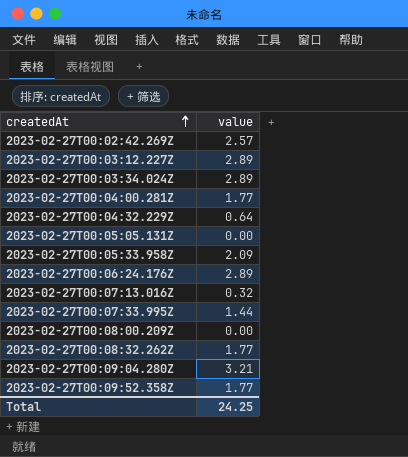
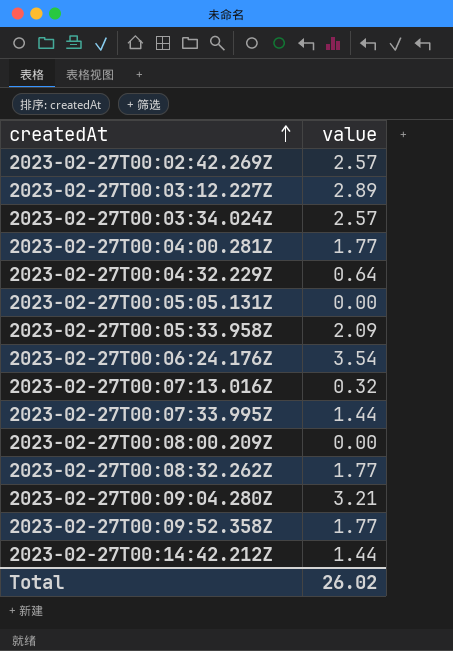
2023-02-27T00:03:34.024Z | value: 2.89 -> 2.57
2023-02-27T00:06:24.176Z | value: 2.89 -> 3.54
row 2023-02-27T00:14:42.212Z: none -> 1.44
Total | value: 24.25 -> 26.02

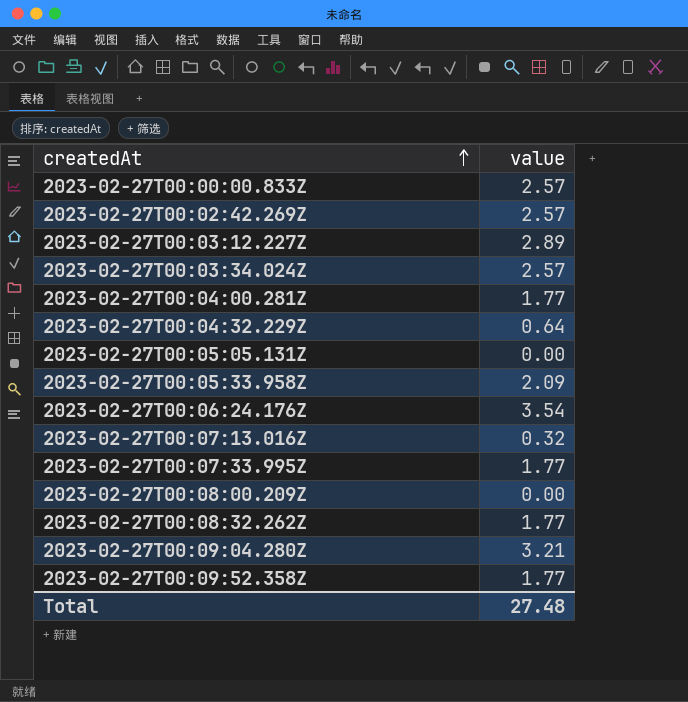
row 2023-02-27T00:14:42.212Z: 1.44 -> none
row 2023-02-27T00:00:00.833Z: none -> 2.57
2023-02-27T00:07:33.995Z | value: 1.44 -> 1.77
Total | value: 26.02 -> 27.48

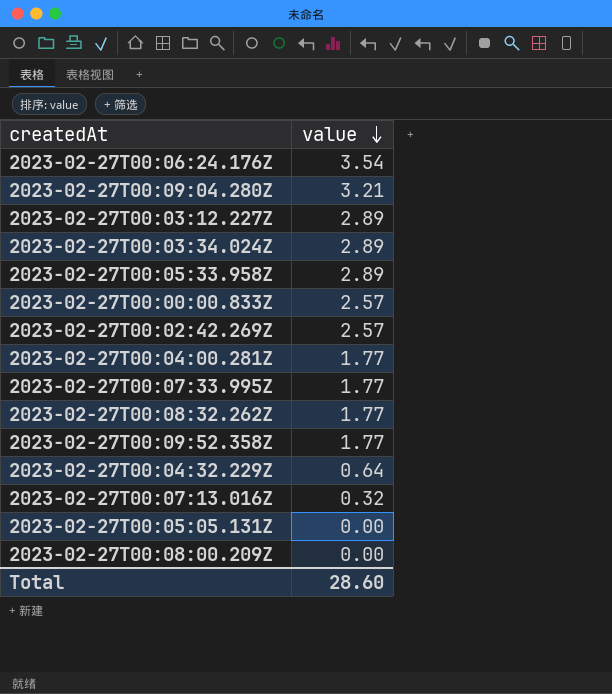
row order: createdAt ascending -> value descending
2023-02-27T00:03:34.024Z | value: 2.57 -> 2.89
2023-02-27T00:05:33.958Z | value: 2.09 -> 2.89
Total | value: 27.48 -> 28.60

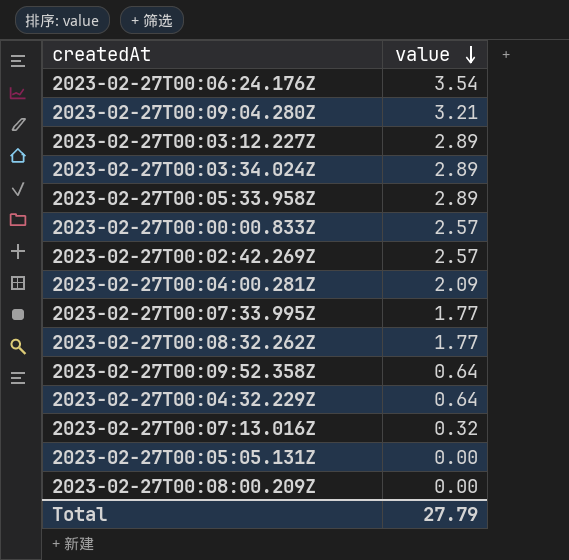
2023-02-27T00:04:00.281Z | value: 1.77 -> 2.09
2023-02-27T00:09:52.358Z | value: 1.77 -> 0.64
Total | value: 28.60 -> 27.79

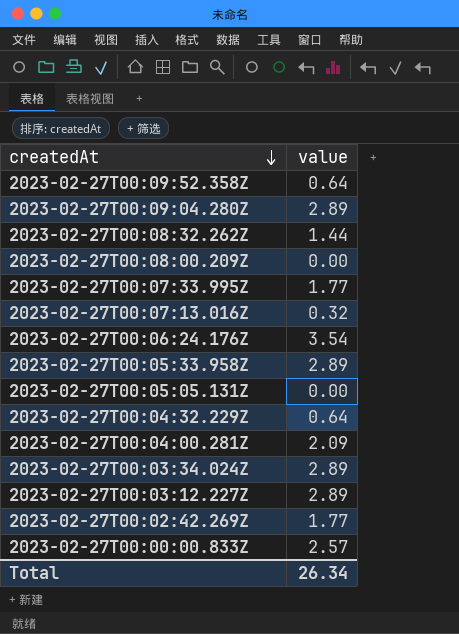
row order: value descending -> createdAt descending
2023-02-27T00:09:04.280Z | value: 3.21 -> 2.89
2023-02-27T00:08:32.262Z | value: 1.77 -> 1.44
2023-02-27T00:02:42.269Z | value: 2.57 -> 1.77
Total | value: 27.79 -> 26.34

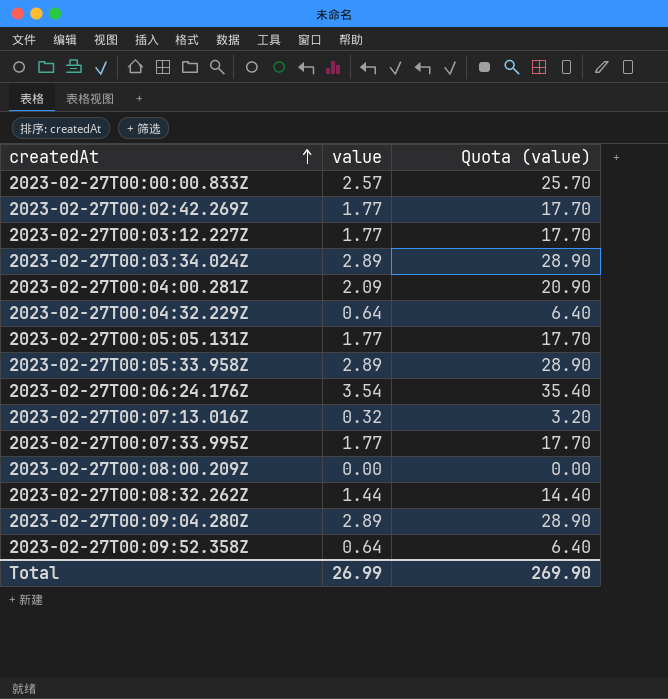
row order: createdAt descending -> createdAt ascending
column Quota (value) | formula: none -> [value] * 10
2023-02-27T00:03:12.227Z | value: 2.89 -> 1.77
2023-02-27T00:05:05.131Z | value: 0.00 -> 1.77
Total | value: 26.34 -> 26.99

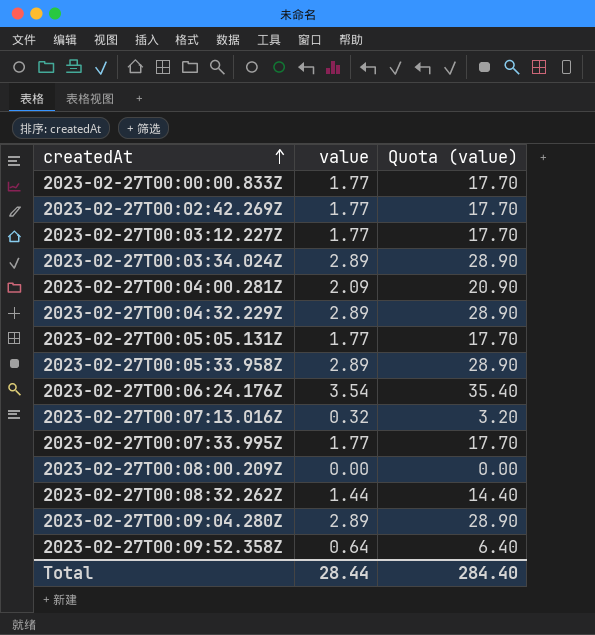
2023-02-27T00:00:00.833Z | value: 2.57 -> 1.77
2023-02-27T00:00:00.833Z | Quota (value): 25.70 -> 17.70
2023-02-27T00:04:32.229Z | value: 0.64 -> 2.89
2023-02-27T00:04:32.229Z | Quota (value): 6.40 -> 28.90
Total | value: 26.99 -> 28.44
Total | Quota (value): 269.90 -> 284.40

